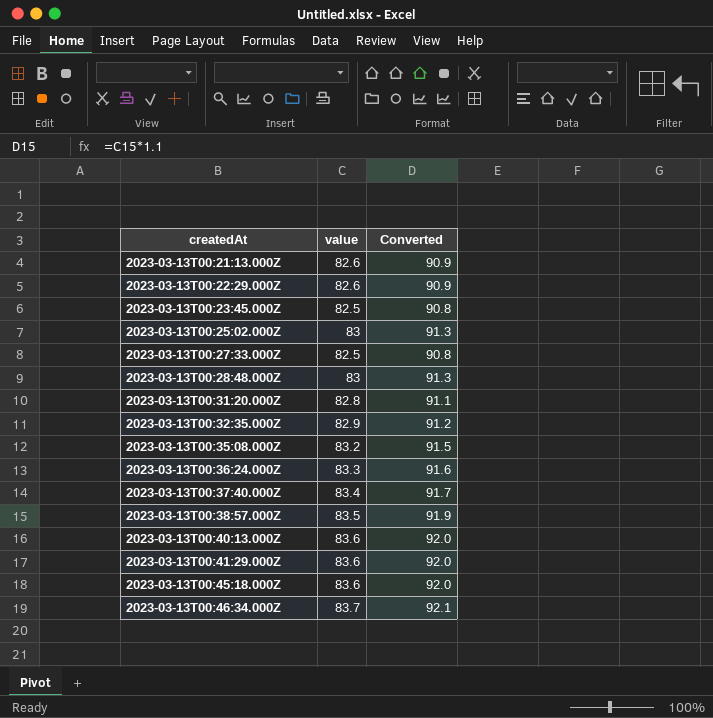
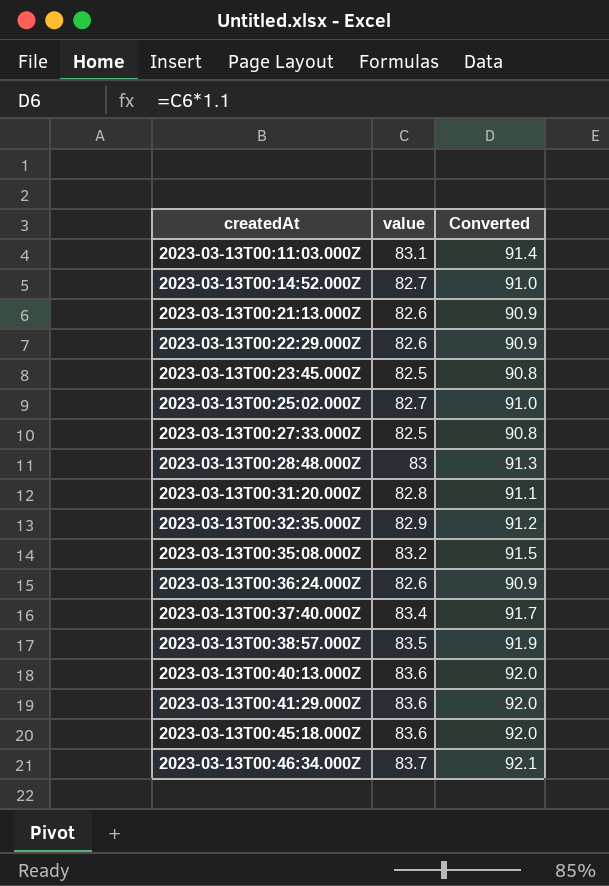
row 2023-03-13T00:11:03.000Z: none -> 83.1 | 91.4
row 2023-03-13T00:14:52.000Z: none -> 82.7 | 91.0
2023-03-13T00:25:02.000Z | value: 83 -> 82.7
2023-03-13T00:25:02.000Z | Converted: 91.3 -> 91.0
2023-03-13T00:36:24.000Z | value: 83.3 -> 82.6
2023-03-13T00:36:24.000Z | Converted: 91.6 -> 90.9

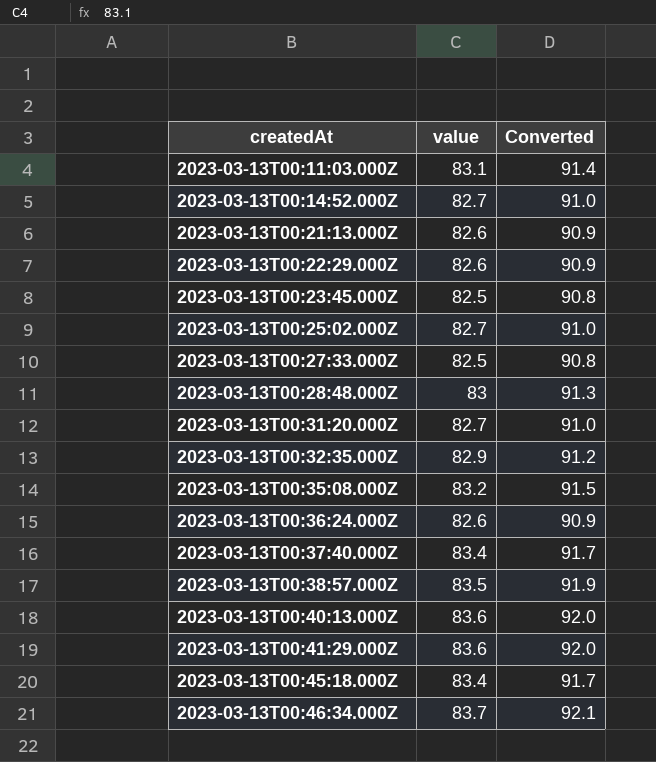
2023-03-13T00:31:20.000Z | value: 82.8 -> 82.7
2023-03-13T00:31:20.000Z | Converted: 91.1 -> 91.0
2023-03-13T00:45:18.000Z | value: 83.6 -> 83.4
2023-03-13T00:45:18.000Z | Converted: 92.0 -> 91.7

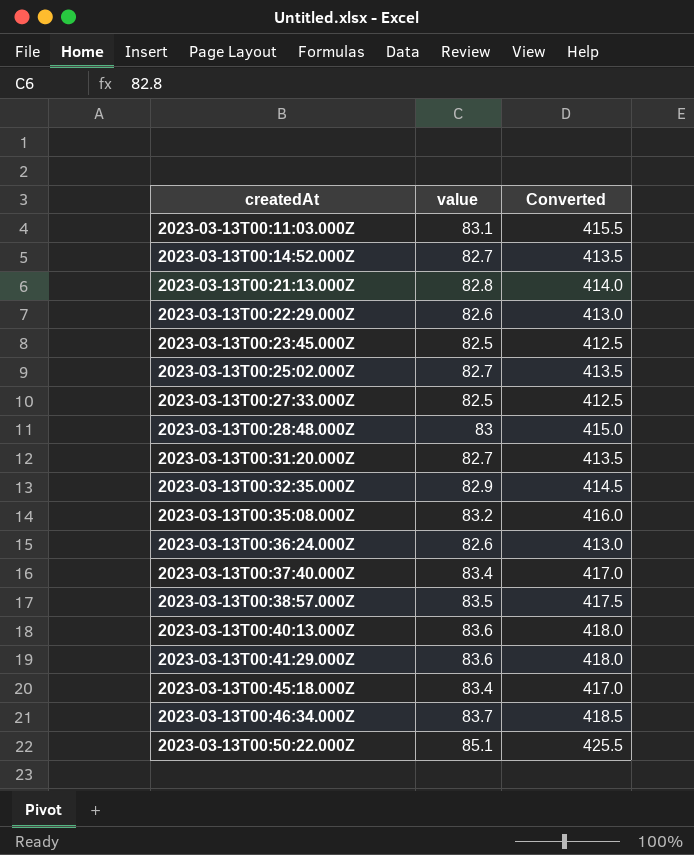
column Converted | formula: [value] * 1.1 -> [value] * 5
2023-03-13T00:21:13.000Z | value: 82.6 -> 82.8
row 2023-03-13T00:50:22.000Z: none -> 85.1 | 425.5

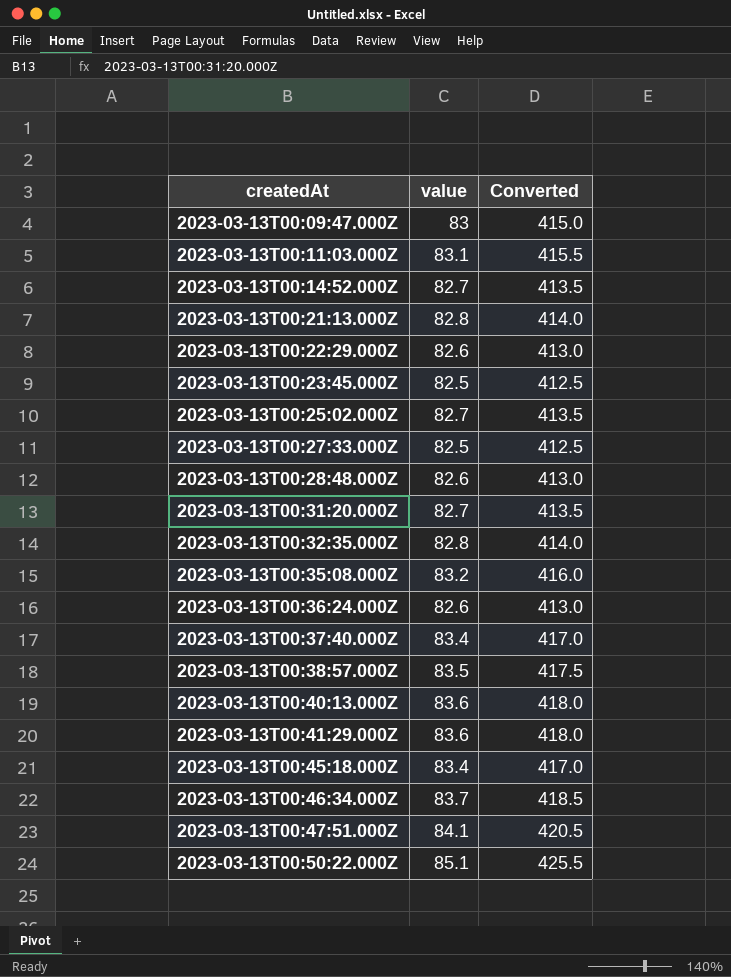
row 2023-03-13T00:09:47.000Z: none -> 83 | 415.0
2023-03-13T00:28:48.000Z | value: 83 -> 82.6
2023-03-13T00:28:48.000Z | Converted: 415.0 -> 413.0
2023-03-13T00:32:35.000Z | value: 82.9 -> 82.8
2023-03-13T00:32:35.000Z | Converted: 414.5 -> 414.0
row 2023-03-13T00:47:51.000Z: none -> 84.1 | 420.5

